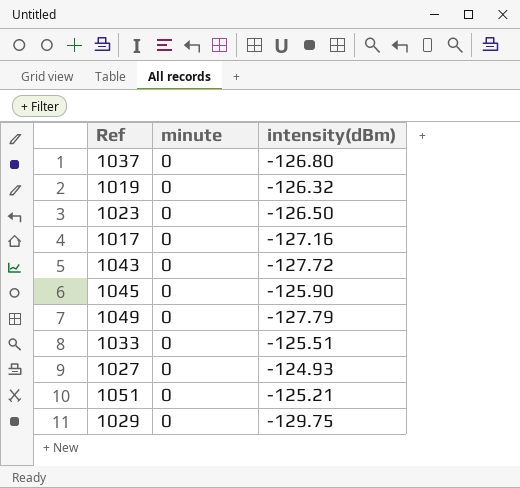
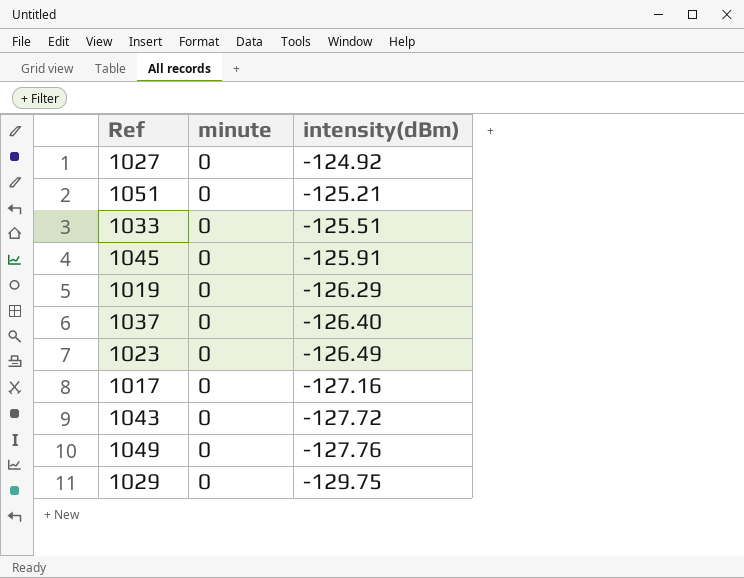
row order: none -> intensity(dBm) descending
1027 | intensity(dBm): -124.93 -> -124.92
1045 | intensity(dBm): -125.90 -> -125.91
1019 | intensity(dBm): -126.32 -> -126.29
1037 | intensity(dBm): -126.80 -> -126.40
1023 | intensity(dBm): -126.50 -> -126.49
1049 | intensity(dBm): -127.79 -> -127.76

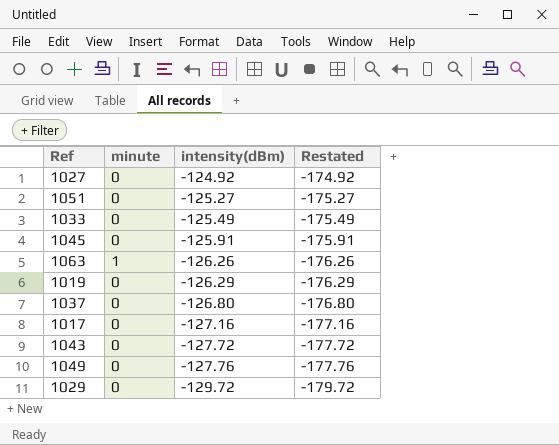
column Restated | formula: none -> [intensity(dBm)] - 50
row 1023: 0 | -126.49 -> none
1051 | intensity(dBm): -125.21 -> -125.27
1033 | intensity(dBm): -125.51 -> -125.49
row 1063: none -> 1 | -126.26 | -176.26
1037 | intensity(dBm): -126.40 -> -126.80
1029 | intensity(dBm): -129.75 -> -129.72

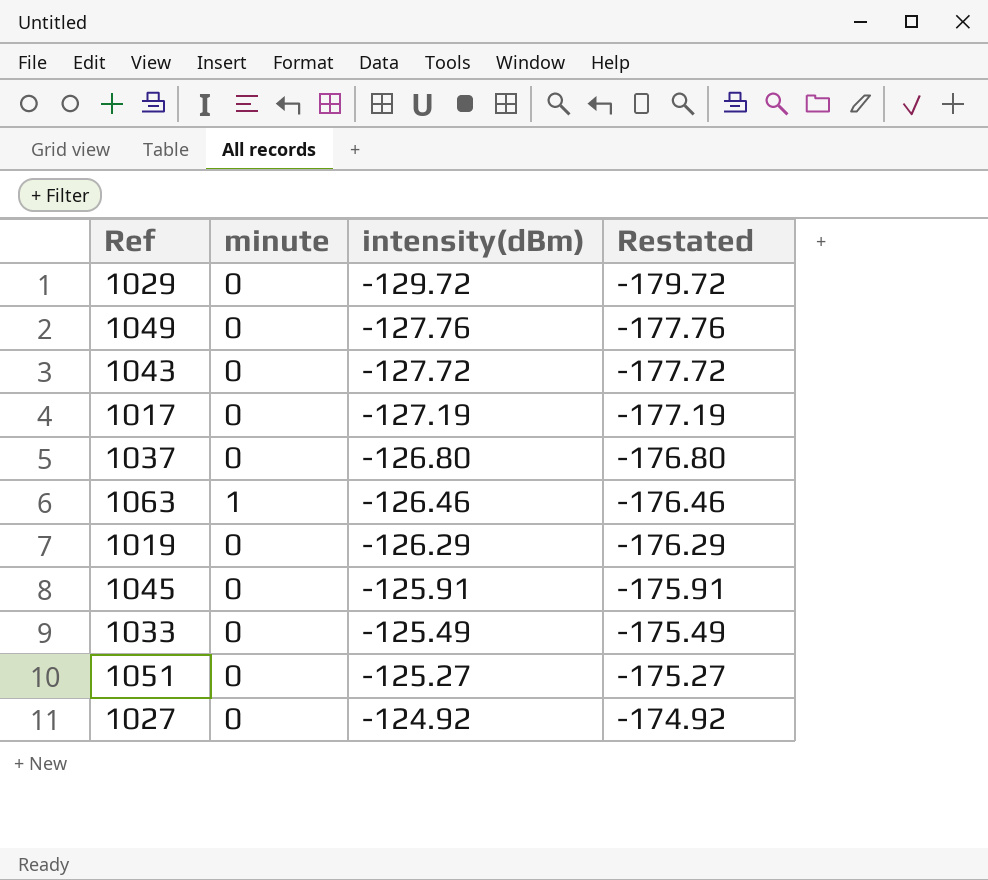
row order: intensity(dBm) descending -> intensity(dBm) ascending
1017 | intensity(dBm): -127.16 -> -127.19
1017 | Restated: -177.16 -> -177.19
1063 | intensity(dBm): -126.26 -> -126.46
1063 | Restated: -176.26 -> -176.46

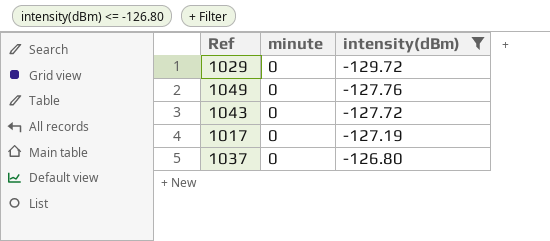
filter: none -> intensity(dBm) <= -126.80
column Restated | formula: [intensity(dBm)] - 50 -> none

